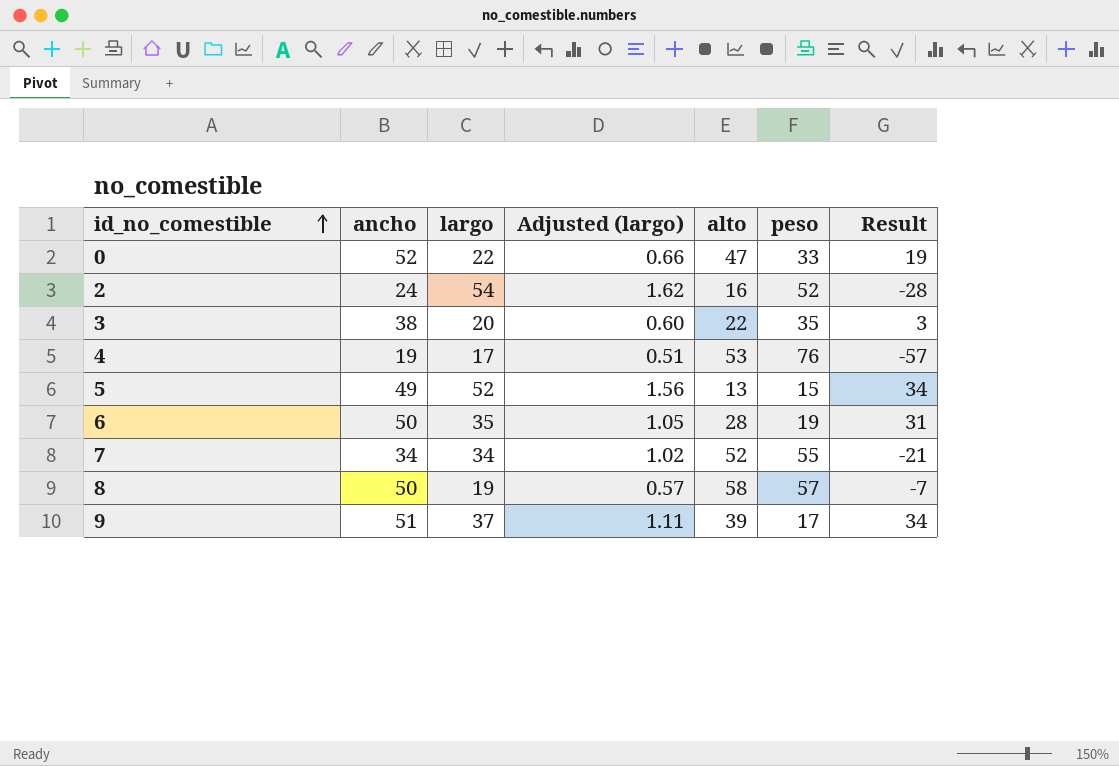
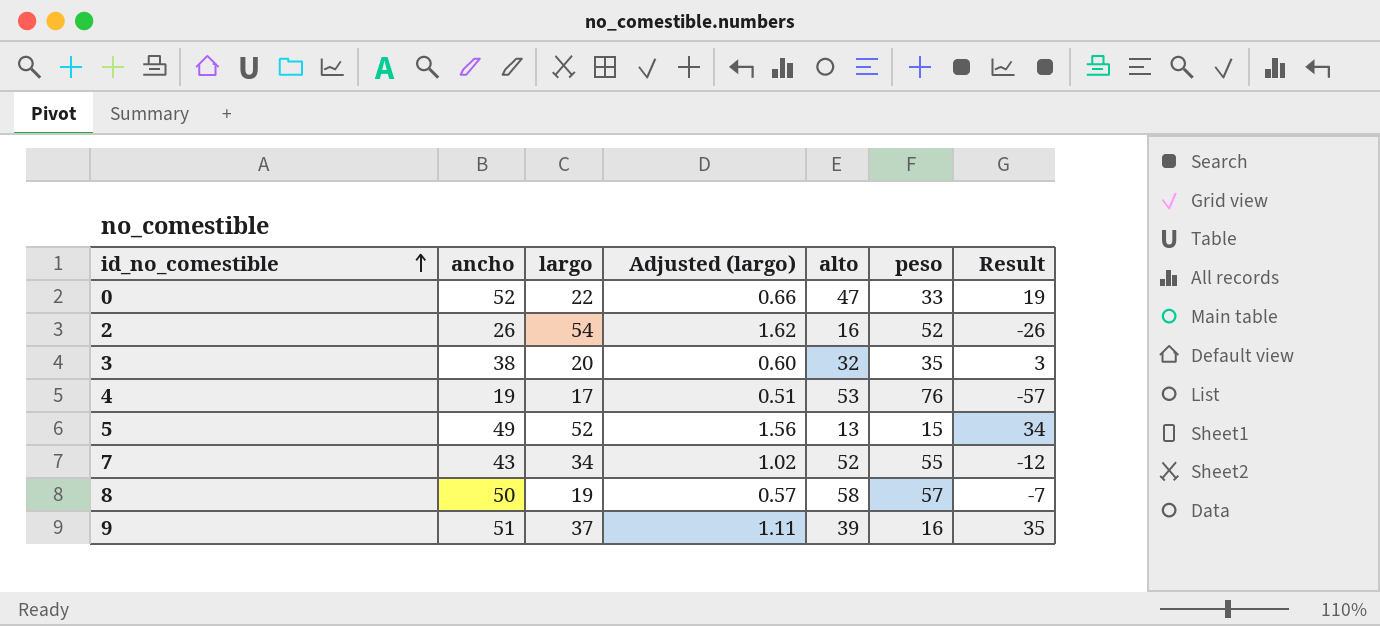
row 6: 50 | 35 | 1.05 | 28 | 19 | 31 -> none
2 | ancho: 24 -> 26
2 | Result: -28 -> -26
3 | alto: 22 -> 32
7 | ancho: 34 -> 43
7 | Result: -21 -> -12
9 | peso: 17 -> 16
9 | Result: 34 -> 35

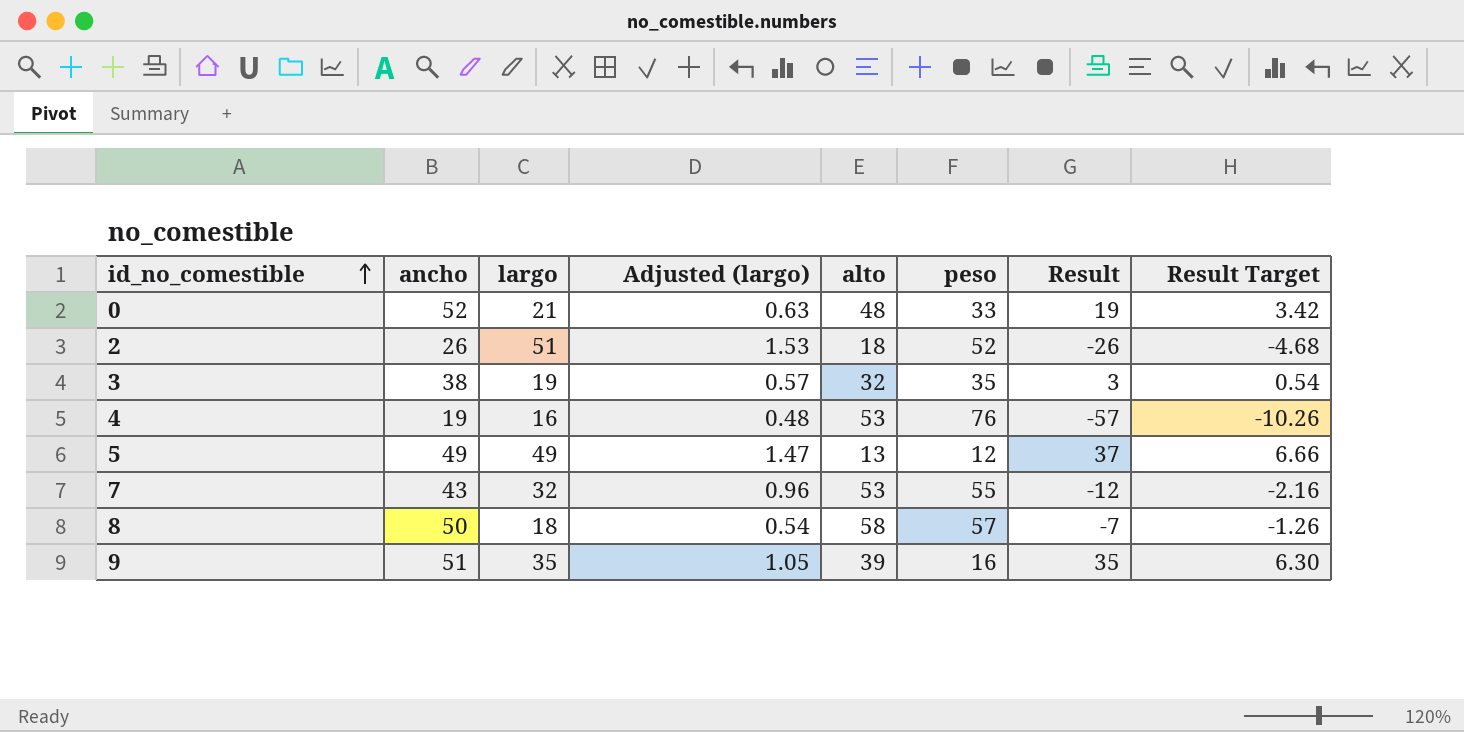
column Result Target | formula: none -> [Result] * 0.18
0 | largo: 22 -> 21
0 | Adjusted (largo): 0.66 -> 0.63
0 | alto: 47 -> 48
2 | largo: 54 -> 51
2 | Adjusted (largo): 1.62 -> 1.53
2 | alto: 16 -> 18
3 | largo: 20 -> 19
3 | Adjusted (largo): 0.60 -> 0.57
4 | largo: 17 -> 16
4 | Adjusted (largo): 0.51 -> 0.48
5 | largo: 52 -> 49
5 | Adjusted (largo): 1.56 -> 1.47
5 | peso: 15 -> 12
5 | Result: 34 -> 37
7 | largo: 34 -> 32
7 | Adjusted (largo): 1.02 -> 0.96
7 | alto: 52 -> 53
8 | largo: 19 -> 18
8 | Adjusted (largo): 0.57 -> 0.54
9 | largo: 37 -> 35
9 | Adjusted (largo): 1.11 -> 1.05

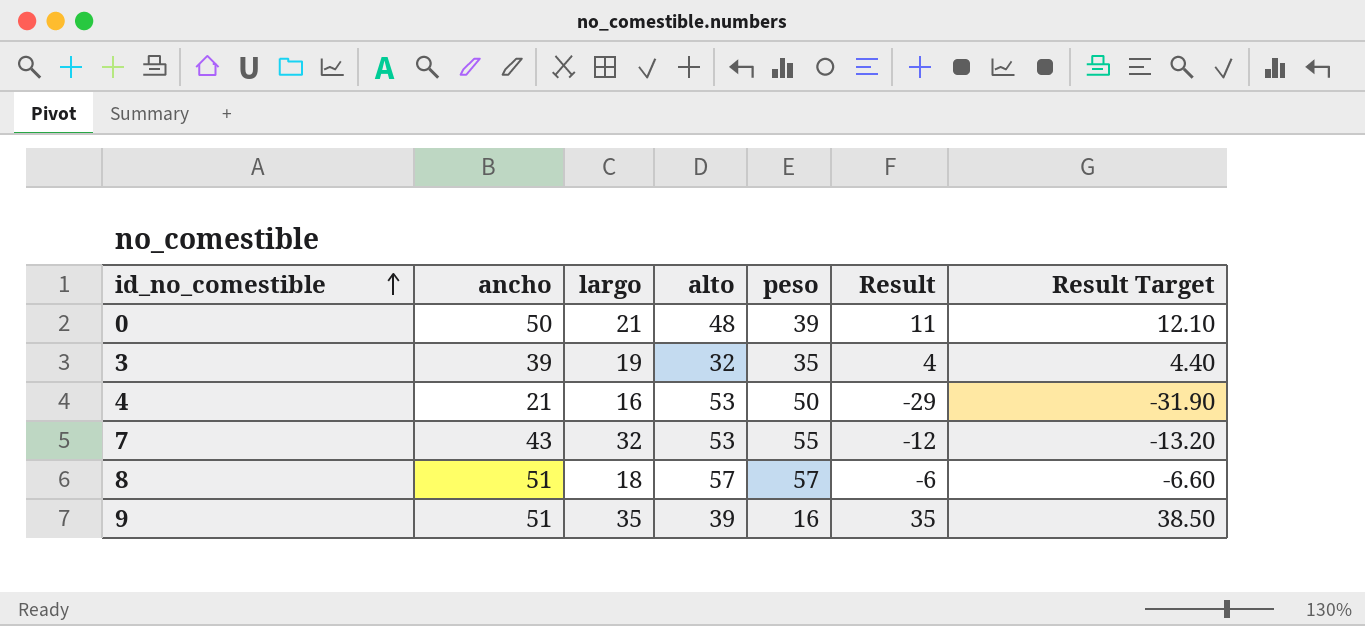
column Adjusted (largo) | formula: [largo] * 0.03 -> none
column Result Target | formula: [Result] * 0.18 -> [Result] * 1.1
row 2: 26 | 51 | 1.53 | 18 | 52 | -26 | -4.68 -> none
row 5: 49 | 49 | 1.47 | 13 | 12 | 37 | 6.66 -> none
0 | ancho: 52 -> 50
0 | peso: 33 -> 39
0 | Result: 19 -> 11
3 | ancho: 38 -> 39
3 | Result: 3 -> 4
4 | ancho: 19 -> 21
4 | peso: 76 -> 50
4 | Result: -57 -> -29
8 | ancho: 50 -> 51
8 | alto: 58 -> 57
8 | Result: -7 -> -6

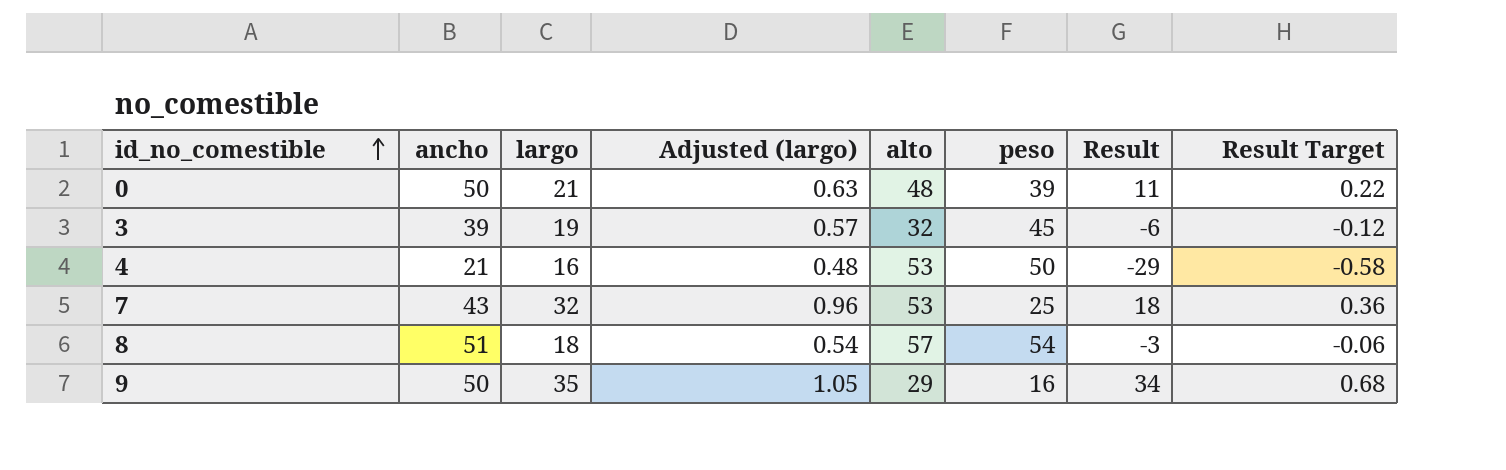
column Adjusted (largo) | formula: none -> [largo] * 0.03
column Result Target | formula: [Result] * 1.1 -> [Result] * 0.02
3 | peso: 35 -> 45
3 | Result: 4 -> -6
7 | peso: 55 -> 25
7 | Result: -12 -> 18
8 | peso: 57 -> 54
8 | Result: -6 -> -3
9 | ancho: 51 -> 50
9 | alto: 39 -> 29
9 | Result: 35 -> 34

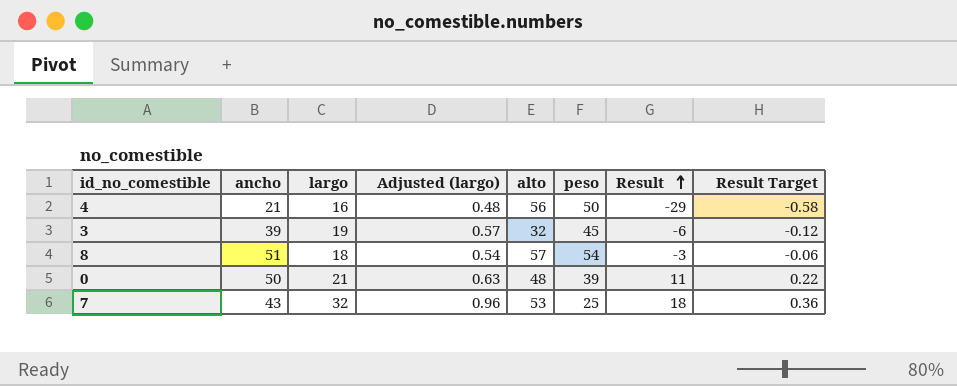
row order: id_no_comestible ascending -> Result ascending
row 9: 50 | 35 | 1.05 | 29 | 16 | 34 | 0.68 -> none
4 | alto: 53 -> 56

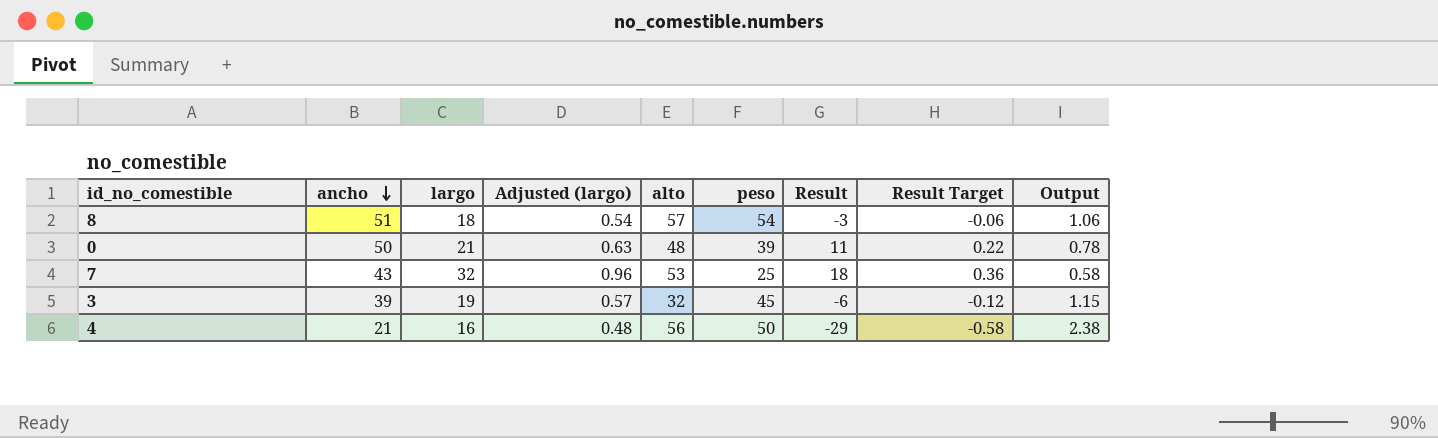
row order: Result ascending -> ancho descending
column Output | formula: none -> [peso] / [ancho]

